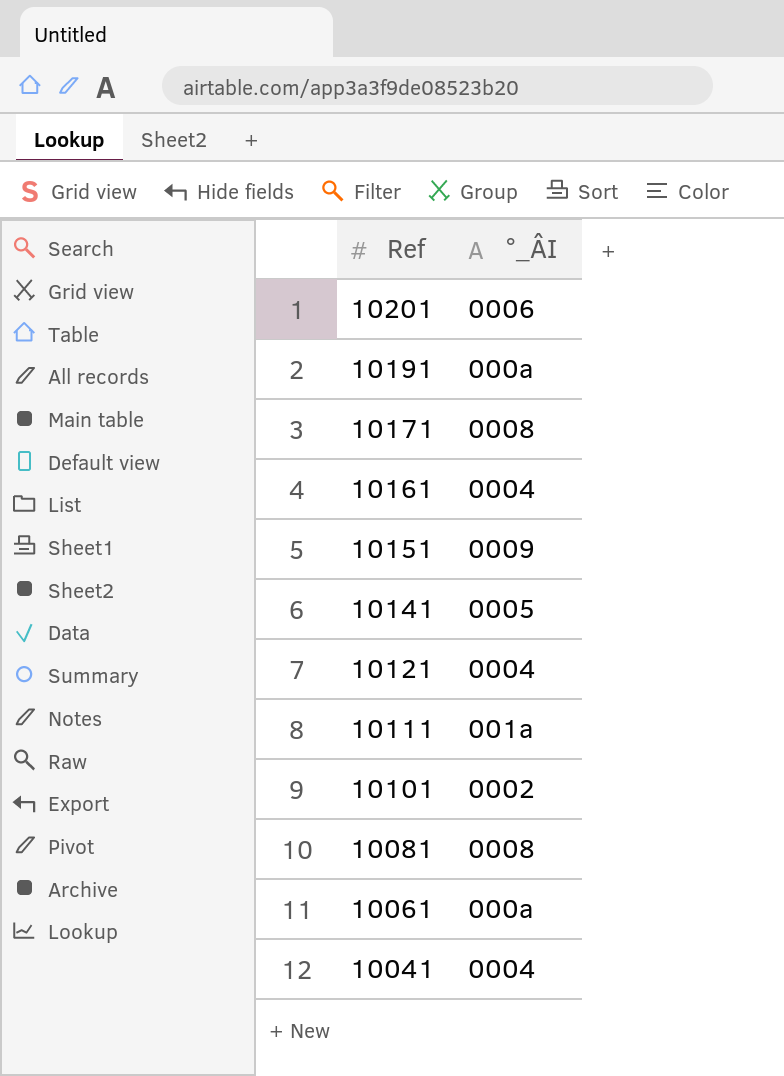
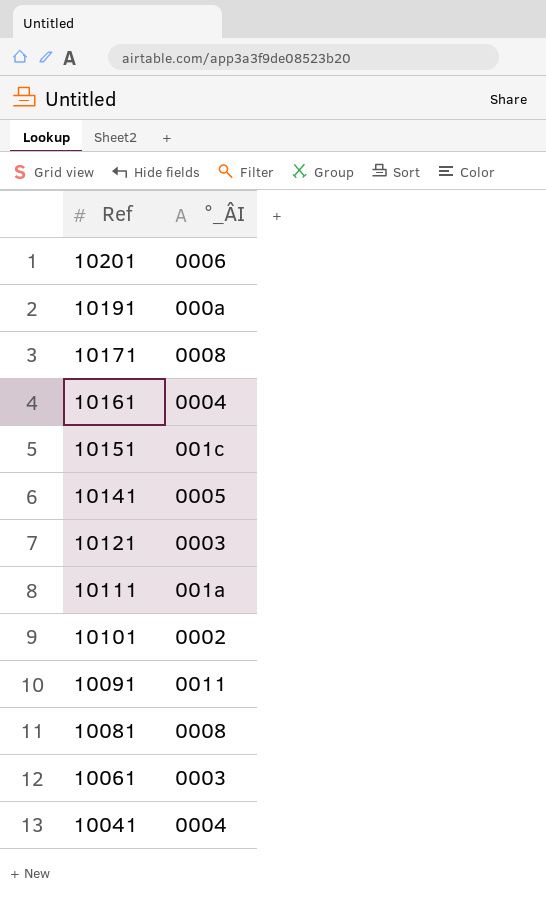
10151 | °_ÂI: 0009 -> 001c
10121 | °_ÂI: 0004 -> 0003
row 10091: none -> 0011
10061 | °_ÂI: 000a -> 0003

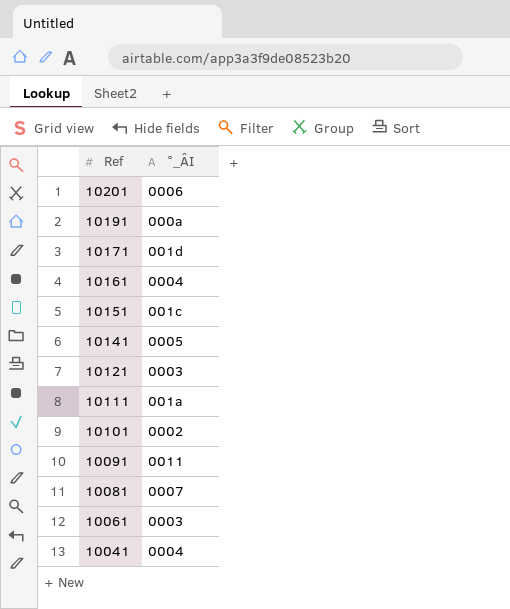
10171 | °_ÂI: 0008 -> 001d
10081 | °_ÂI: 0008 -> 0007

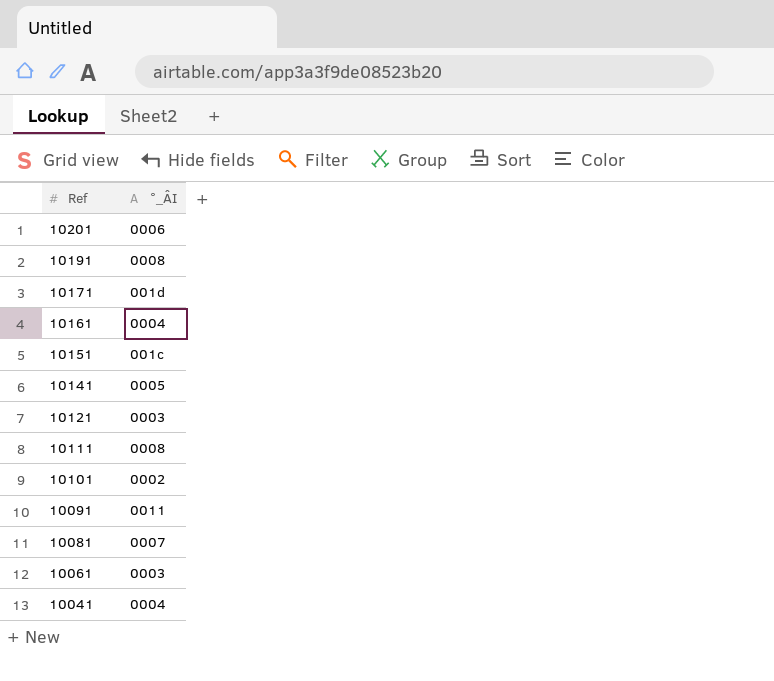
10191 | °_ÂI: 000a -> 0008
10111 | °_ÂI: 001a -> 0008

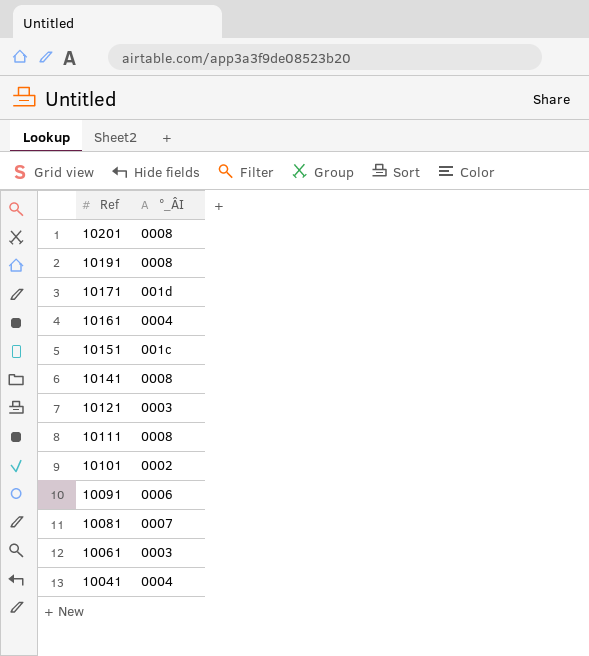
10201 | °_ÂI: 0006 -> 0008
10141 | °_ÂI: 0005 -> 0008
10091 | °_ÂI: 0011 -> 0006

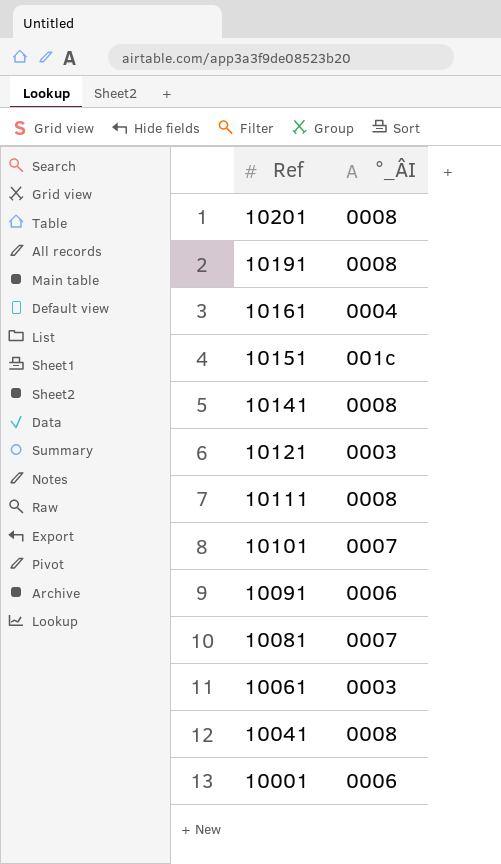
row 10171: 001d -> none
10101 | °_ÂI: 0002 -> 0007
10041 | °_ÂI: 0004 -> 0008
row 10001: none -> 0006

